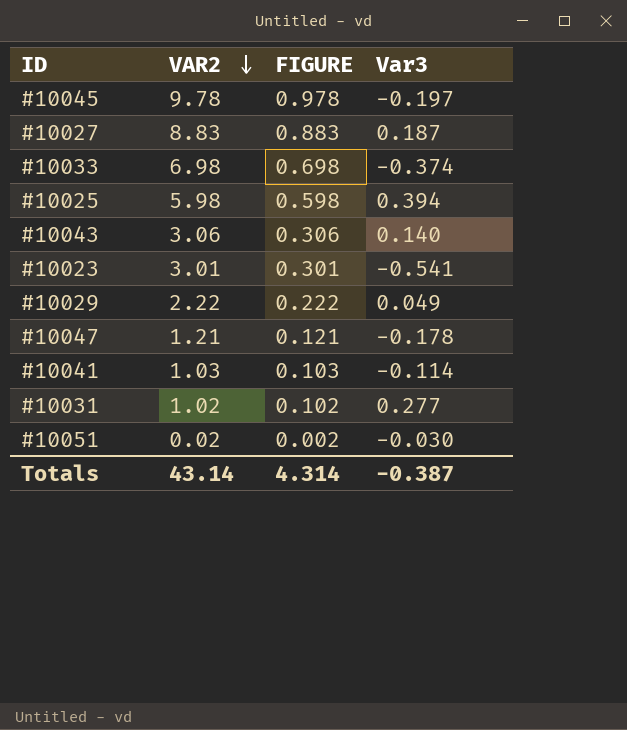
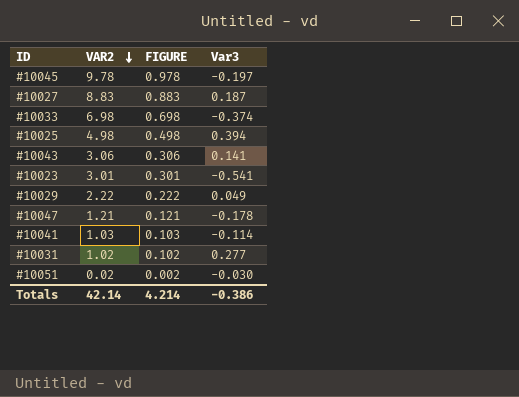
#10025 | VAR2: 5.98 -> 4.98
#10025 | FIGURE: 0.598 -> 0.498
#10043 | Var3: 0.140 -> 0.141
Totals | VAR2: 43.14 -> 42.14
Totals | FIGURE: 4.314 -> 4.214
Totals | Var3: -0.387 -> -0.386

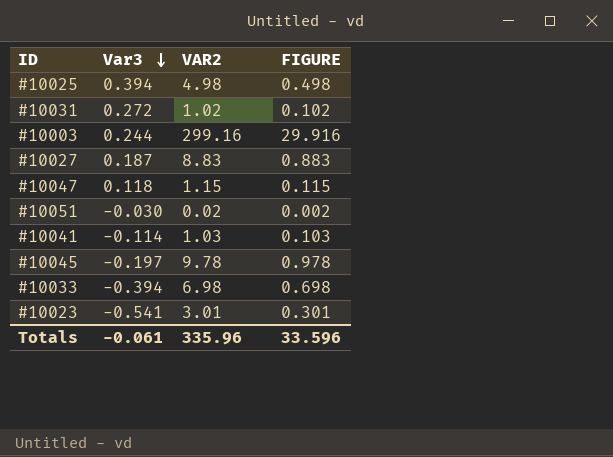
row order: VAR2 descending -> Var3 descending
column Var3 | position: 4 -> 2
row #10043: 3.06 | 0.306 | 0.141 -> none
row #10029: 2.22 | 0.222 | 0.049 -> none
#10031 | Var3: 0.277 -> 0.272
row #10003: none -> 0.244 | 299.16 | 29.916
#10047 | Var3: -0.178 -> 0.118
#10047 | VAR2: 1.21 -> 1.15
#10047 | FIGURE: 0.121 -> 0.115
#10033 | Var3: -0.374 -> -0.394
Totals | Var3: -0.386 -> -0.061
Totals | VAR2: 42.14 -> 335.96
Totals | FIGURE: 4.214 -> 33.596

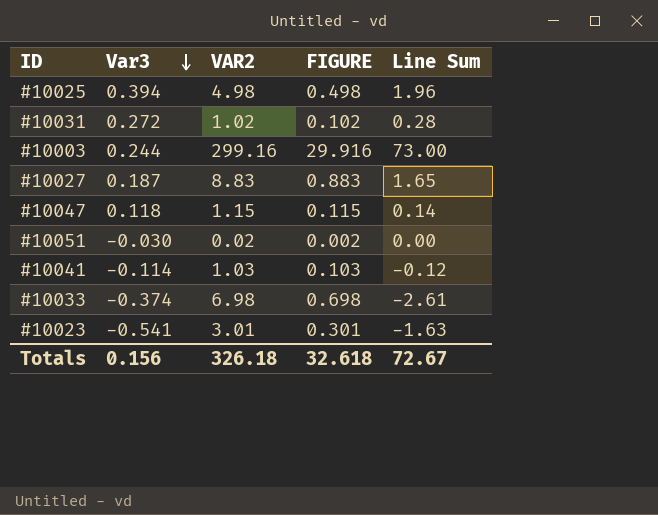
column Line Sum | formula: none -> [Var3] * [VAR2]
row #10045: -0.197 | 9.78 | 0.978 -> none
#10033 | Var3: -0.394 -> -0.374
Totals | Var3: -0.061 -> 0.156
Totals | VAR2: 335.96 -> 326.18
Totals | FIGURE: 33.596 -> 32.618

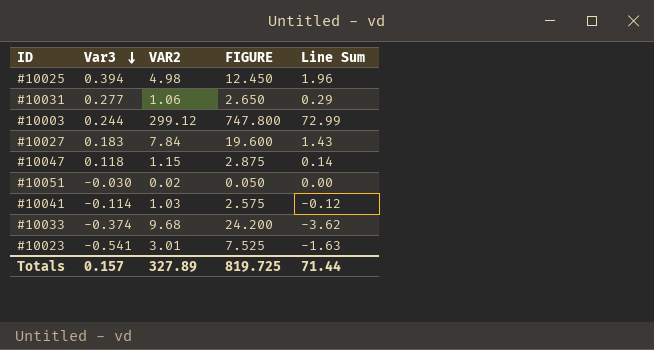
column FIGURE | formula: [VAR2] * 0.1 -> [VAR2] * 2.5
#10031 | Var3: 0.272 -> 0.277
#10031 | VAR2: 1.02 -> 1.06
#10031 | Line Sum: 0.28 -> 0.29
#10003 | VAR2: 299.16 -> 299.12
#10003 | Line Sum: 73.00 -> 72.99
#10027 | Var3: 0.187 -> 0.183
#10027 | VAR2: 8.83 -> 7.84
#10027 | Line Sum: 1.65 -> 1.43
#10033 | VAR2: 6.98 -> 9.68
#10033 | Line Sum: -2.61 -> -3.62
Totals | Var3: 0.156 -> 0.157
Totals | VAR2: 326.18 -> 327.89
Totals | FIGURE: 32.618 -> 819.725
Totals | Line Sum: 72.67 -> 71.44

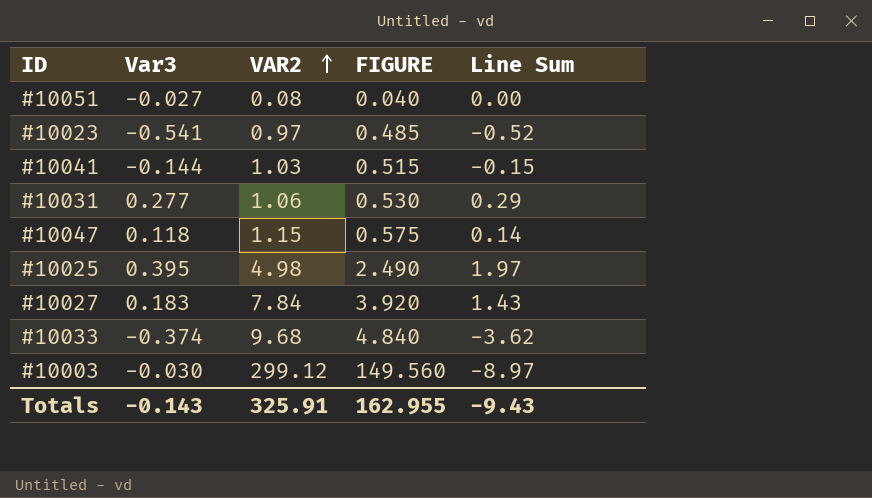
row order: Var3 descending -> VAR2 ascending
column FIGURE | formula: [VAR2] * 2.5 -> [VAR2] * 0.5
#10051 | Var3: -0.030 -> -0.027
#10051 | VAR2: 0.02 -> 0.08
#10023 | VAR2: 3.01 -> 0.97
#10023 | Line Sum: -1.63 -> -0.52
#10041 | Var3: -0.114 -> -0.144
#10041 | Line Sum: -0.12 -> -0.15
#10025 | Var3: 0.394 -> 0.395
#10025 | Line Sum: 1.96 -> 1.97
#10003 | Var3: 0.244 -> -0.030
#10003 | Line Sum: 72.99 -> -8.97
Totals | Var3: 0.157 -> -0.143
Totals | VAR2: 327.89 -> 325.91
Totals | FIGURE: 819.725 -> 162.955
Totals | Line Sum: 71.44 -> -9.43

